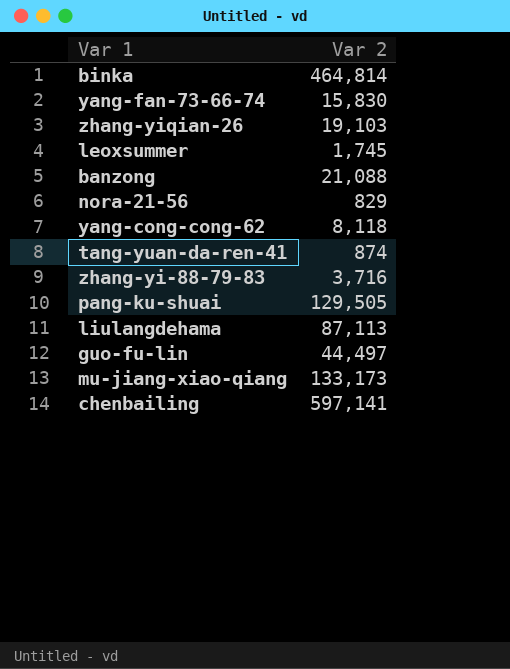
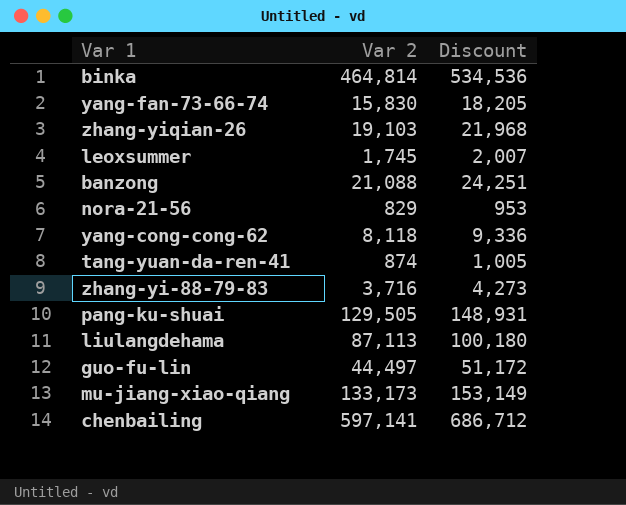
column Discount | formula: none -> [Var 2] * 1.15

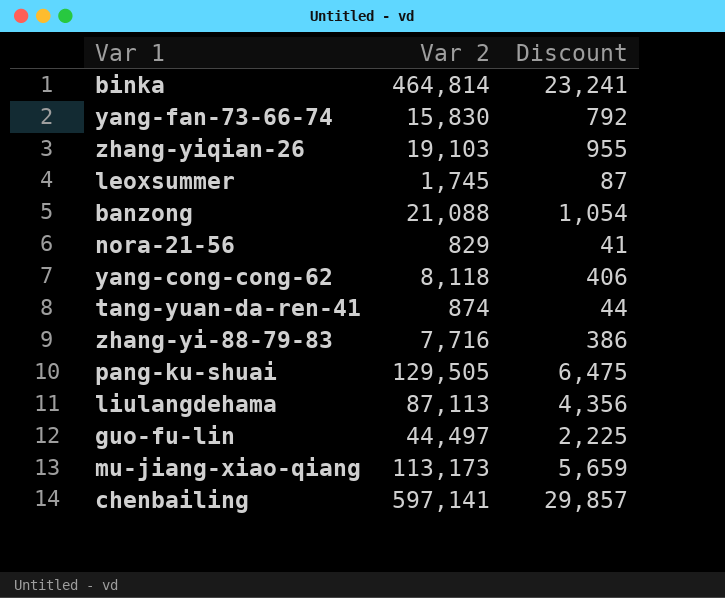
column Discount | formula: [Var 2] * 1.15 -> [Var 2] * 0.05
zhang-yi-88-79-83 | Var 2: 3,716 -> 7,716
mu-jiang-xiao-qiang | Var 2: 133,173 -> 113,173

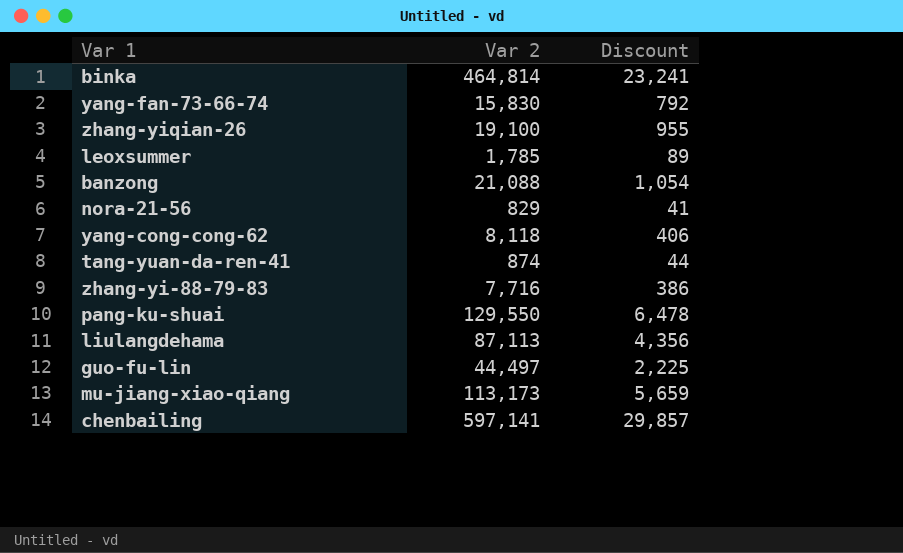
zhang-yiqian-26 | Var 2: 19,103 -> 19,100
leoxsummer | Var 2: 1,745 -> 1,785
leoxsummer | Discount: 87 -> 89
pang-ku-shuai | Var 2: 129,505 -> 129,550
pang-ku-shuai | Discount: 6,475 -> 6,478

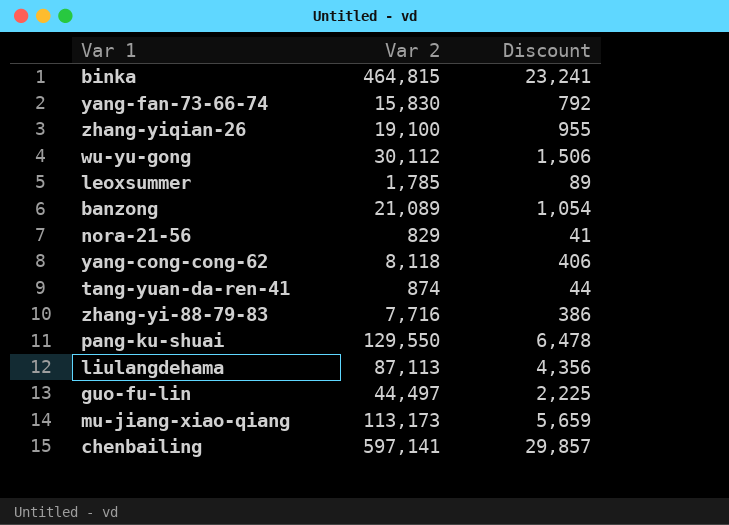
binka | Var 2: 464,814 -> 464,815
row wu-yu-gong: none -> 30,112 | 1,506
banzong | Var 2: 21,088 -> 21,089

